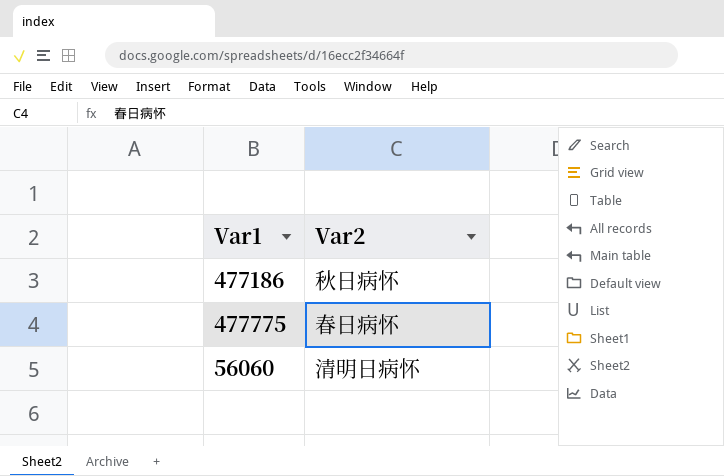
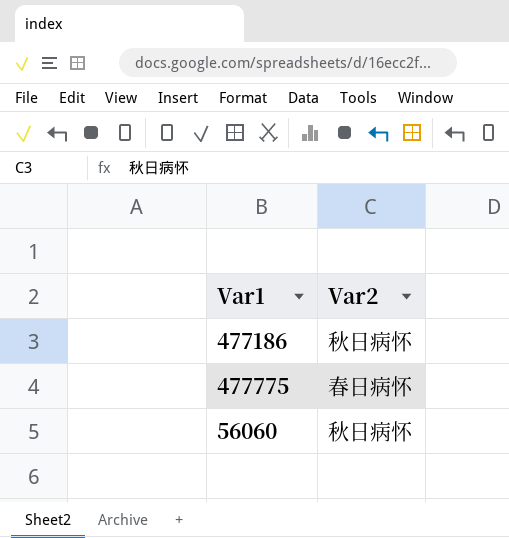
56060 | Var2: 清明日病怀 -> 秋日病怀

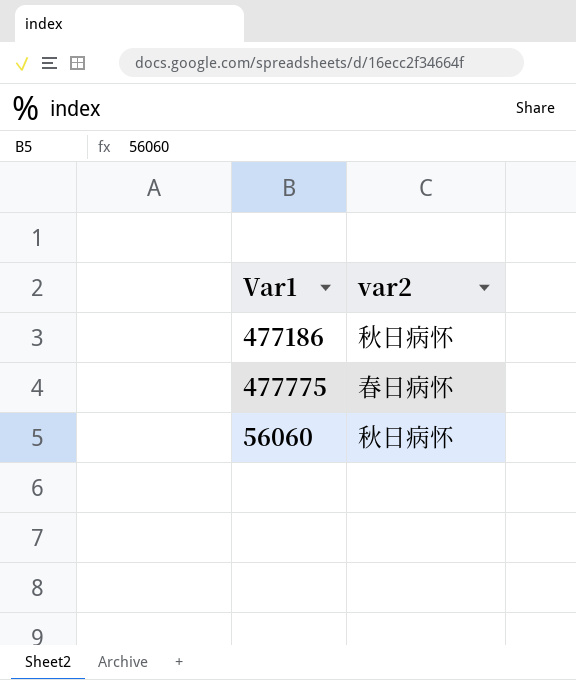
column name: Var2 -> var2

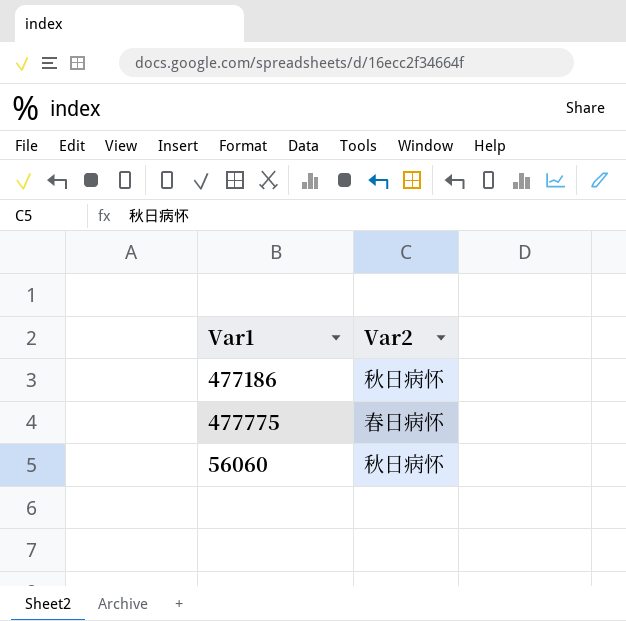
column name: var2 -> Var2

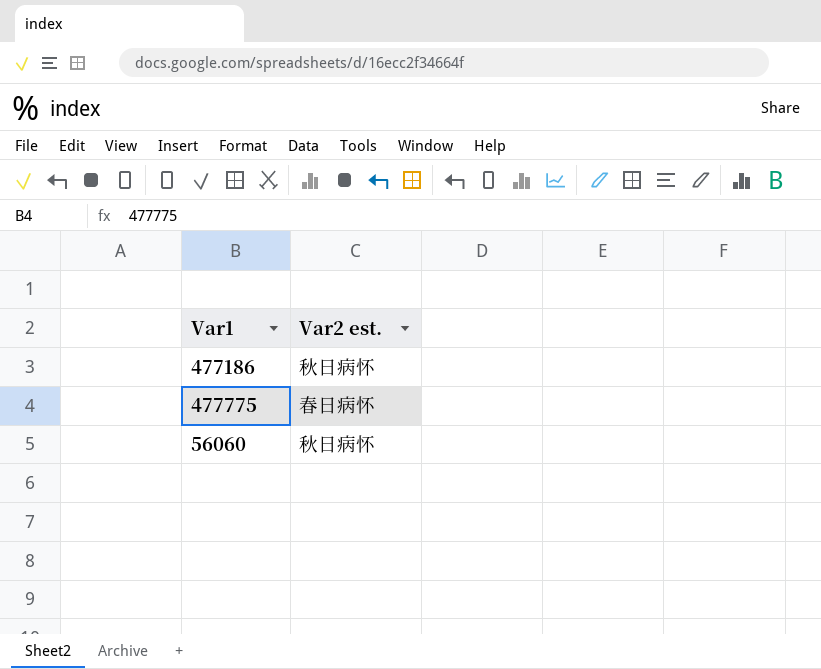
column name: Var2 -> Var2 est.

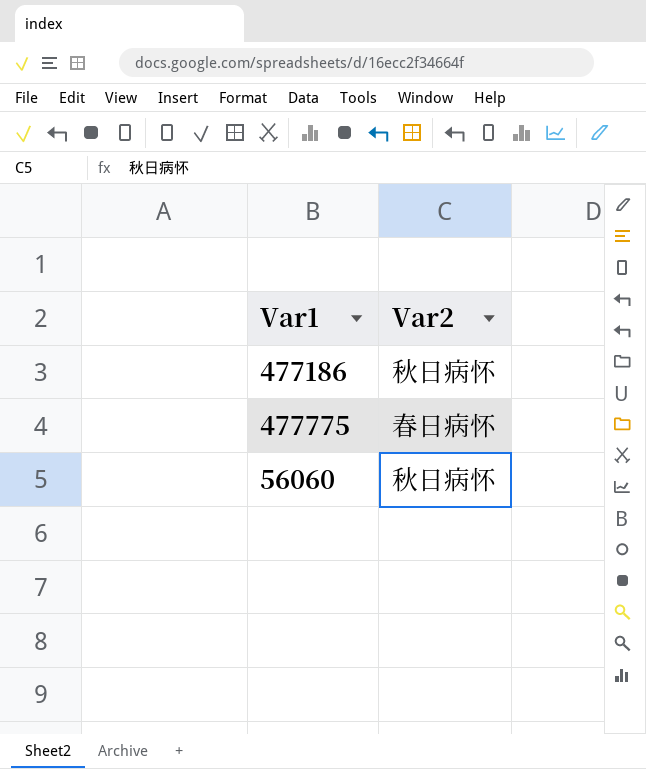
column name: Var2 est. -> Var2

